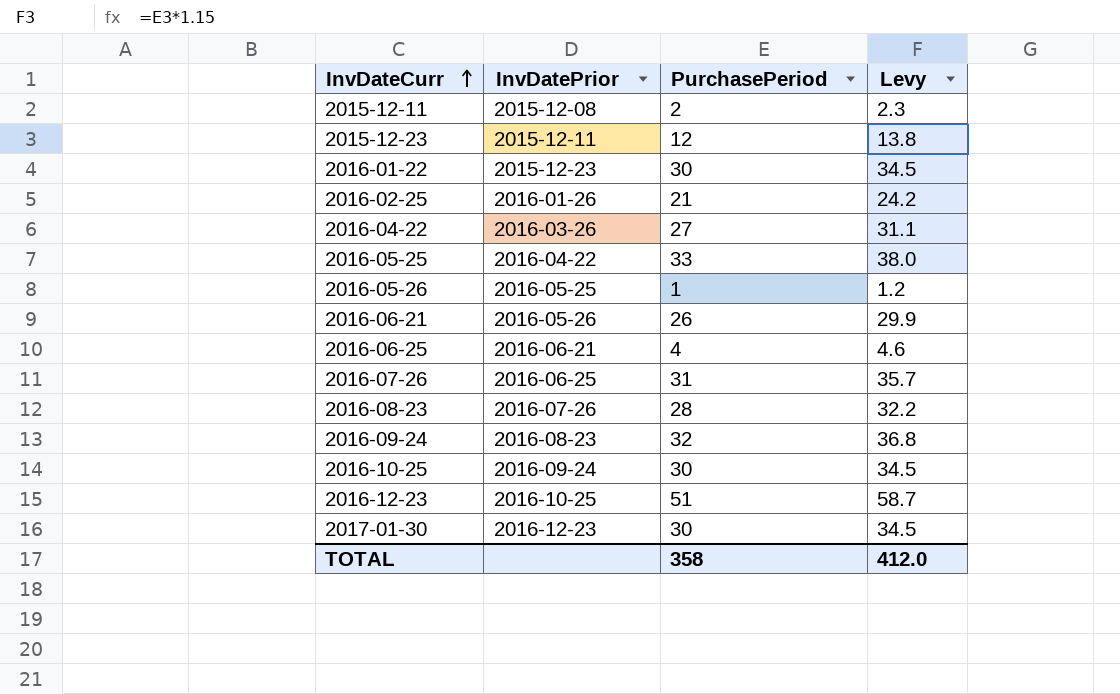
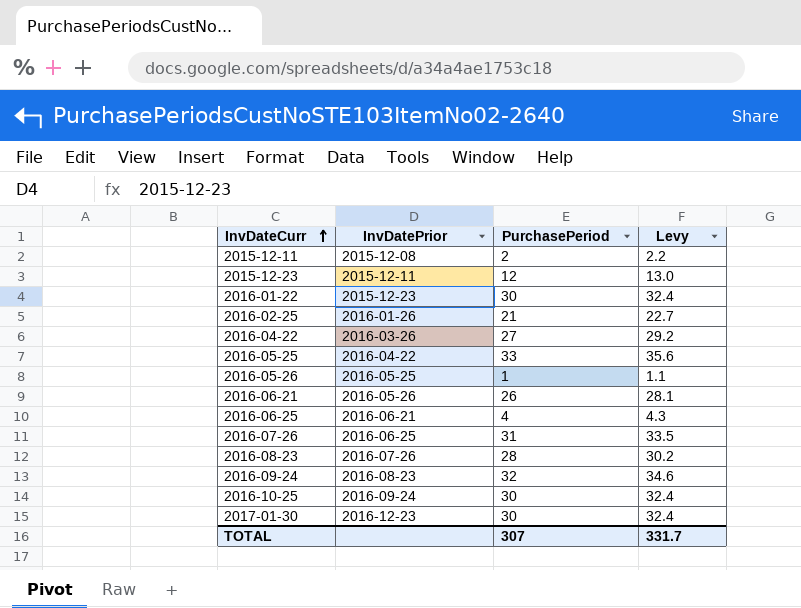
column Levy | formula: [PurchasePeriod] * 1.15 -> [PurchasePeriod] * 1.08
row 2016-12-23: 2016-10-25 | 51 | 58.7 -> none
TOTAL | PurchasePeriod: 358 -> 307
TOTAL | Levy: 412.0 -> 331.7

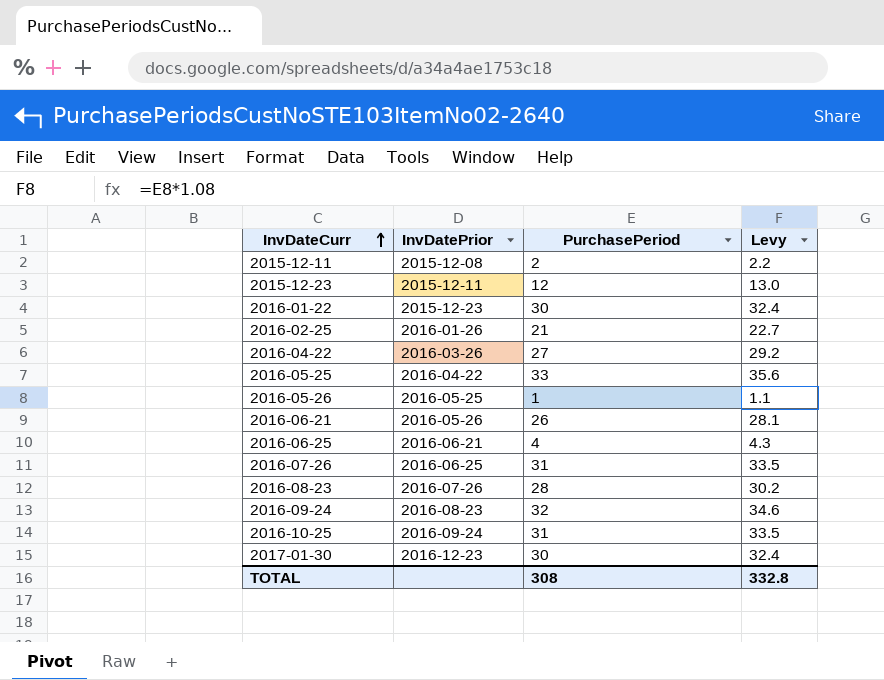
2016-10-25 | PurchasePeriod: 30 -> 31
2016-10-25 | Levy: 32.4 -> 33.5
TOTAL | PurchasePeriod: 307 -> 308
TOTAL | Levy: 331.7 -> 332.8

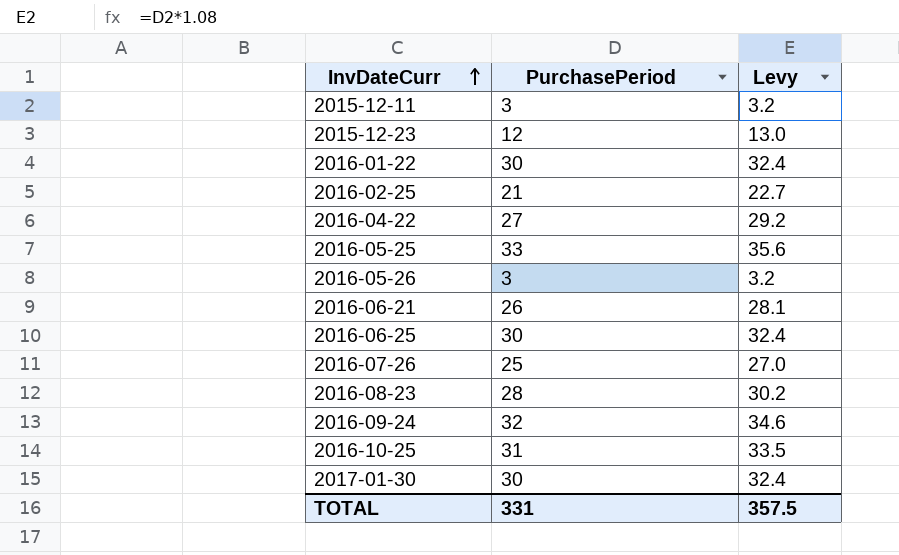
column InvDatePrior | position: 2 -> none
2015-12-11 | PurchasePeriod: 2 -> 3
2015-12-11 | Levy: 2.2 -> 3.2
2016-05-26 | PurchasePeriod: 1 -> 3
2016-05-26 | Levy: 1.1 -> 3.2
2016-06-25 | PurchasePeriod: 4 -> 30
2016-06-25 | Levy: 4.3 -> 32.4
2016-07-26 | PurchasePeriod: 31 -> 25
2016-07-26 | Levy: 33.5 -> 27.0
TOTAL | PurchasePeriod: 308 -> 331
TOTAL | Levy: 332.8 -> 357.5

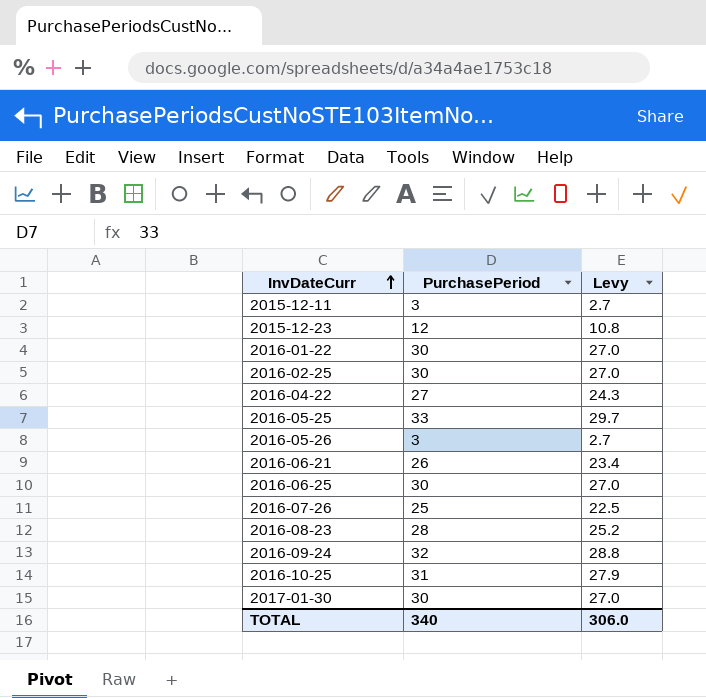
column Levy | formula: [PurchasePeriod] * 1.08 -> [PurchasePeriod] * 0.9
2016-02-25 | PurchasePeriod: 21 -> 30
TOTAL | PurchasePeriod: 331 -> 340
TOTAL | Levy: 357.5 -> 306.0

